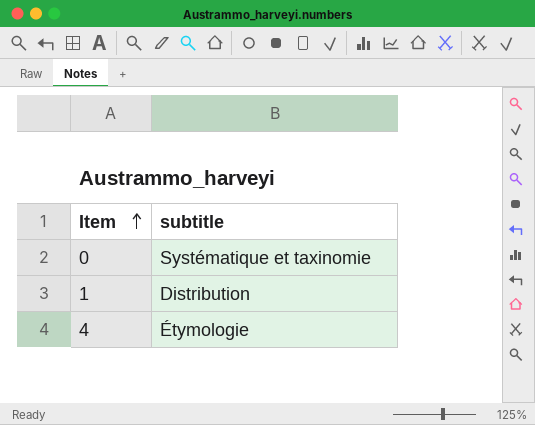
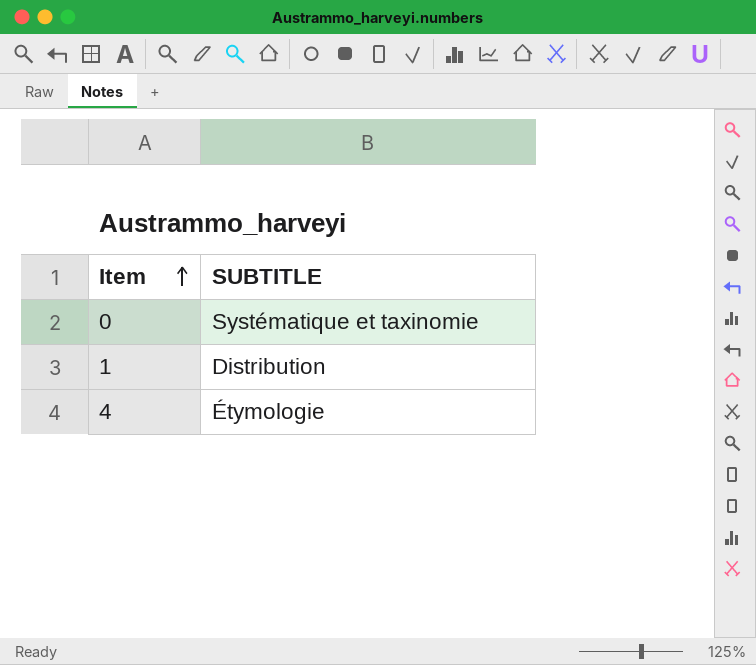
column name: subtitle -> SUBTITLE

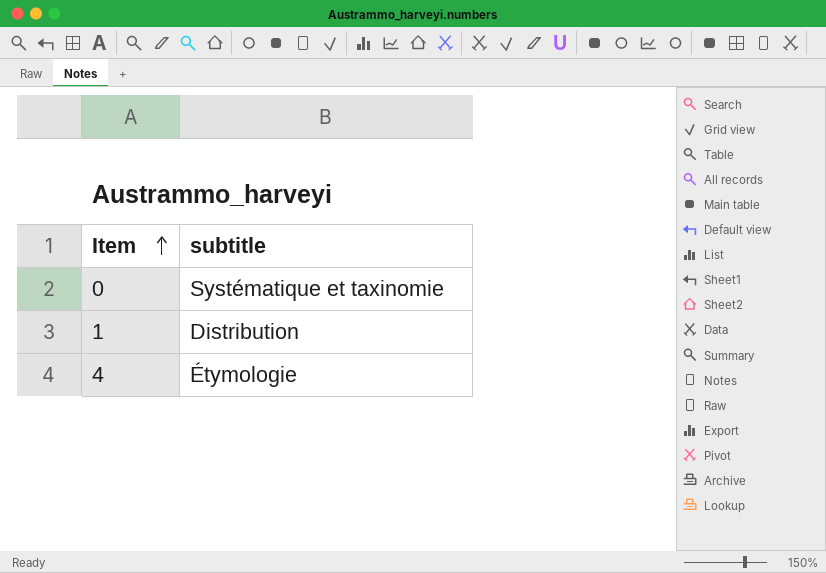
column name: SUBTITLE -> subtitle

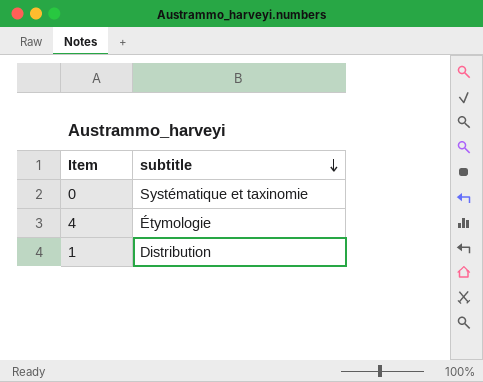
row order: Item ascending -> subtitle descending

